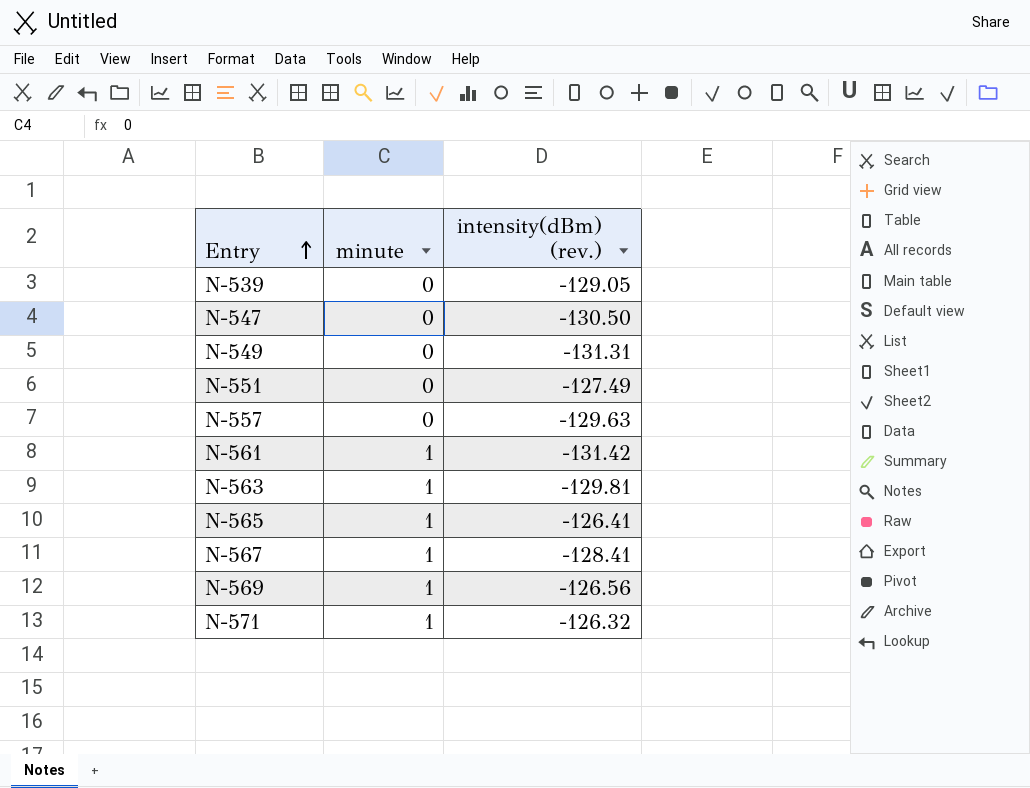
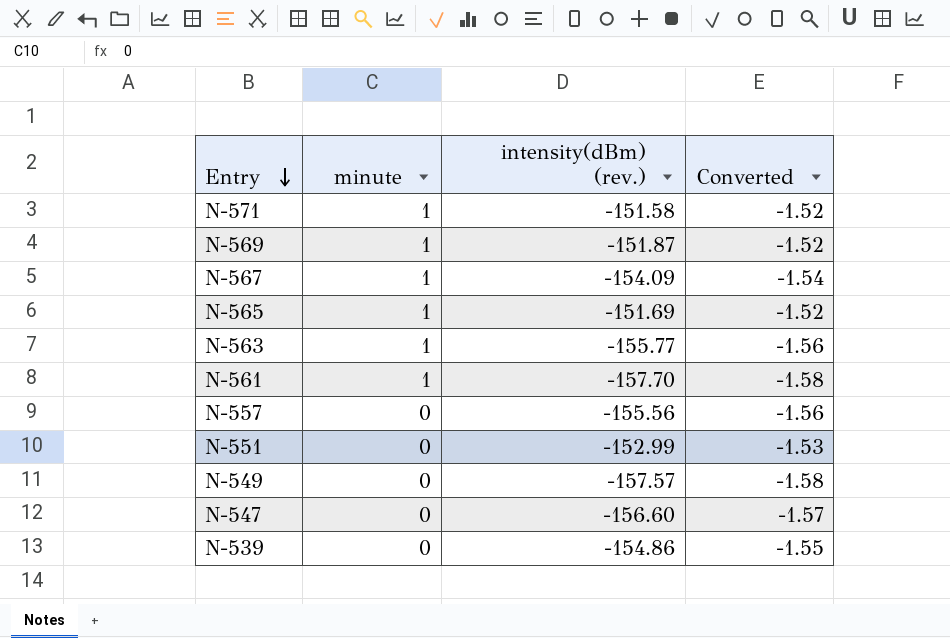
row order: Entry ascending -> Entry descending
column Converted | formula: none -> [intensity(dBm) (rev.)] * 0.01
N-571 | intensity(dBm) (rev.): -126.32 -> -151.58
N-569 | intensity(dBm) (rev.): -126.56 -> -151.87
N-567 | intensity(dBm) (rev.): -128.41 -> -154.09
N-565 | intensity(dBm) (rev.): -126.41 -> -151.69
N-563 | intensity(dBm) (rev.): -129.81 -> -155.77
N-561 | intensity(dBm) (rev.): -131.42 -> -157.70
N-557 | intensity(dBm) (rev.): -129.63 -> -155.56
N-551 | intensity(dBm) (rev.): -127.49 -> -152.99
N-549 | intensity(dBm) (rev.): -131.31 -> -157.57
N-547 | intensity(dBm) (rev.): -130.50 -> -156.60
N-539 | intensity(dBm) (rev.): -129.05 -> -154.86

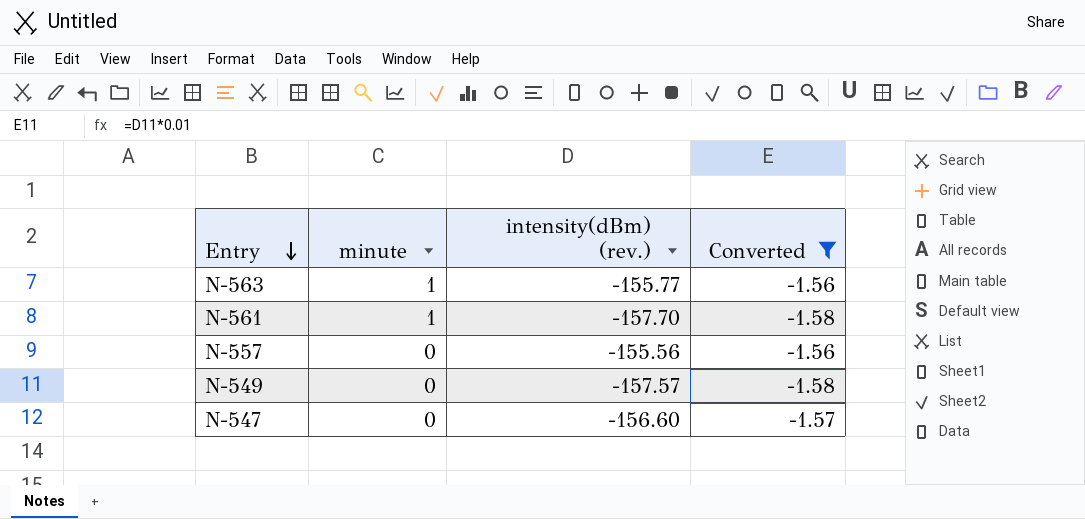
filter: none -> Converted <= -1.56

